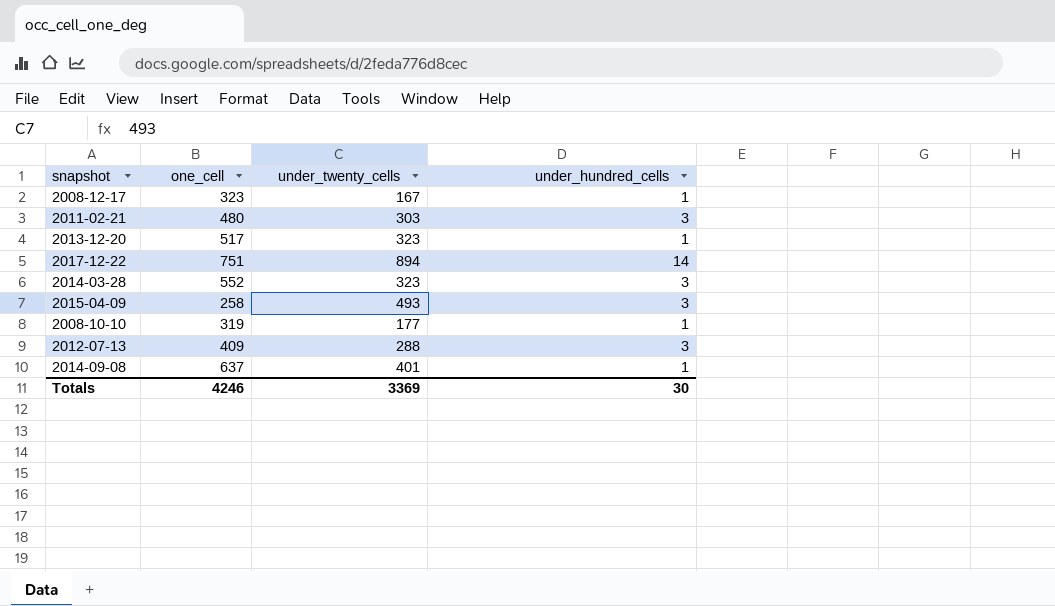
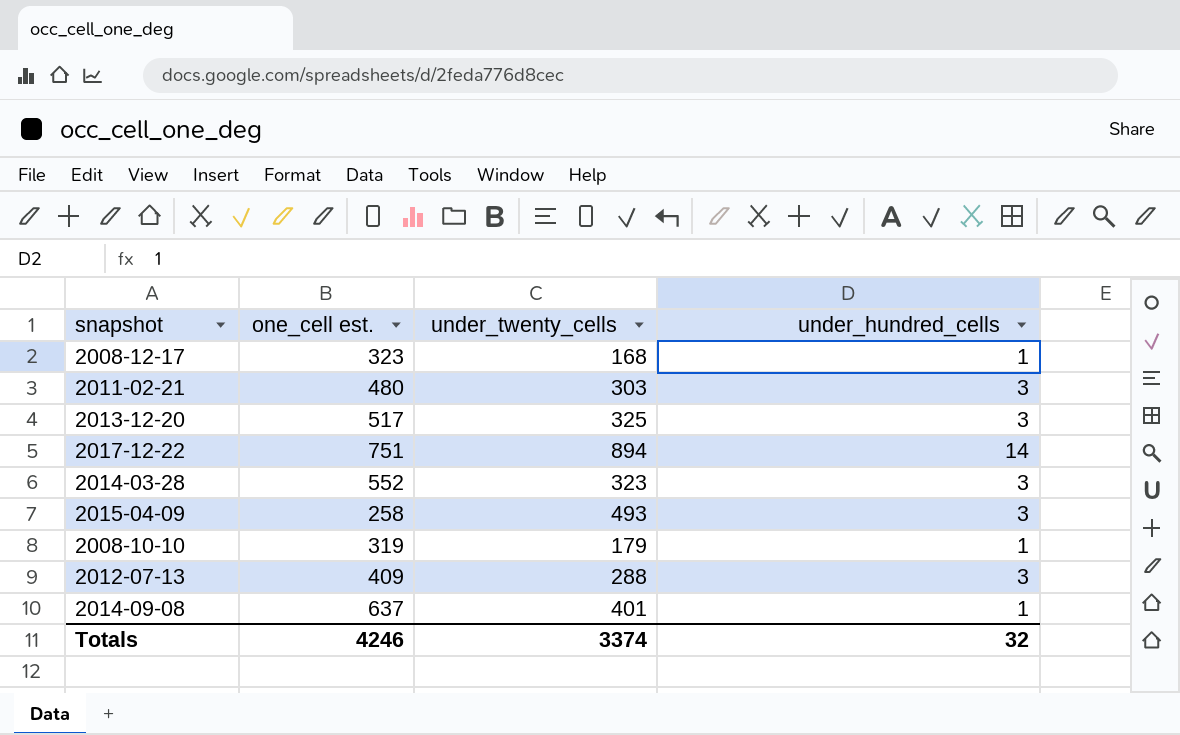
column name: one_cell -> one_cell est.
2008-12-17 | under_twenty_cells: 167 -> 168
2013-12-20 | under_twenty_cells: 323 -> 325
2013-12-20 | under_hundred_cells: 1 -> 3
2008-10-10 | under_twenty_cells: 177 -> 179
Totals | under_twenty_cells: 3369 -> 3374
Totals | under_hundred_cells: 30 -> 32

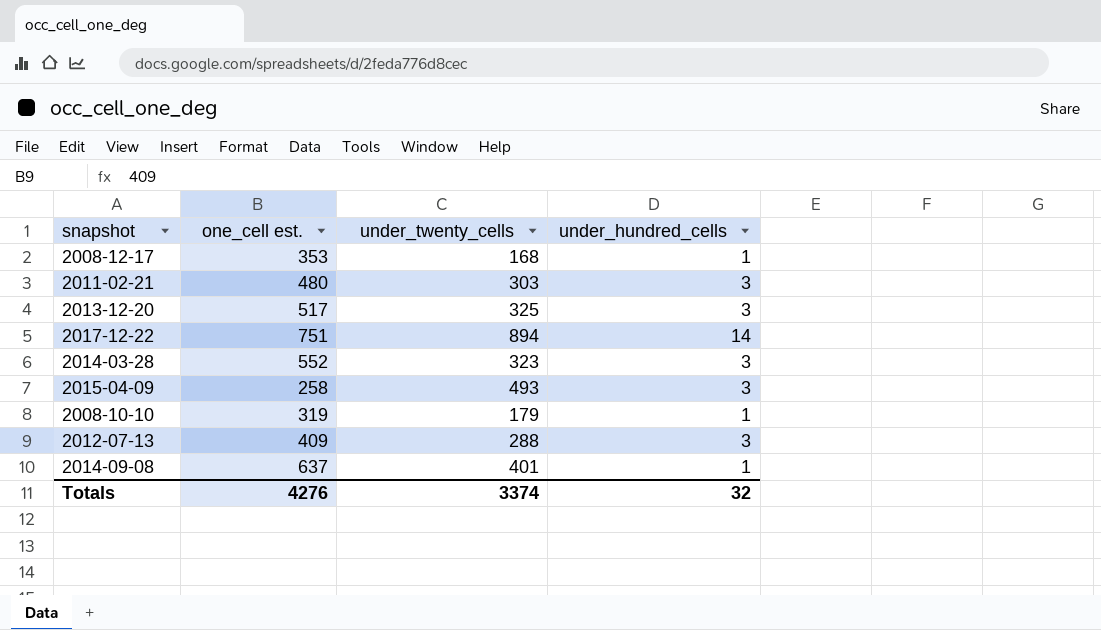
2008-12-17 | one_cell est.: 323 -> 353
Totals | one_cell est.: 4246 -> 4276

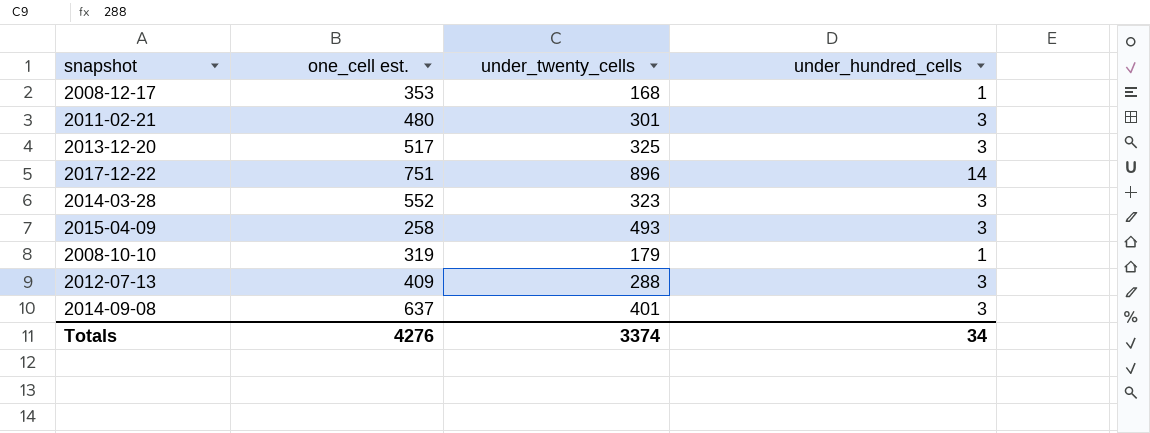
2011-02-21 | under_twenty_cells: 303 -> 301
2017-12-22 | under_twenty_cells: 894 -> 896
2014-09-08 | under_hundred_cells: 1 -> 3
Totals | under_hundred_cells: 32 -> 34

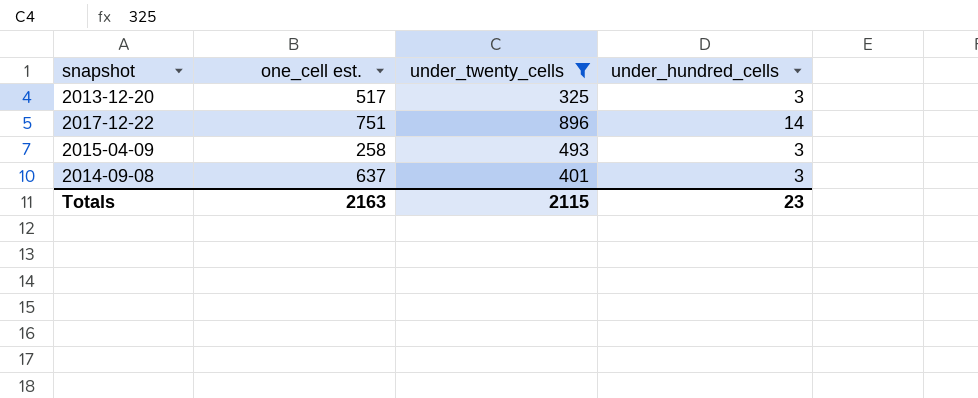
filter: none -> under_twenty_cells >= 325
Totals | one_cell est.: 4276 -> 2163
Totals | under_twenty_cells: 3374 -> 2115
Totals | under_hundred_cells: 34 -> 23

